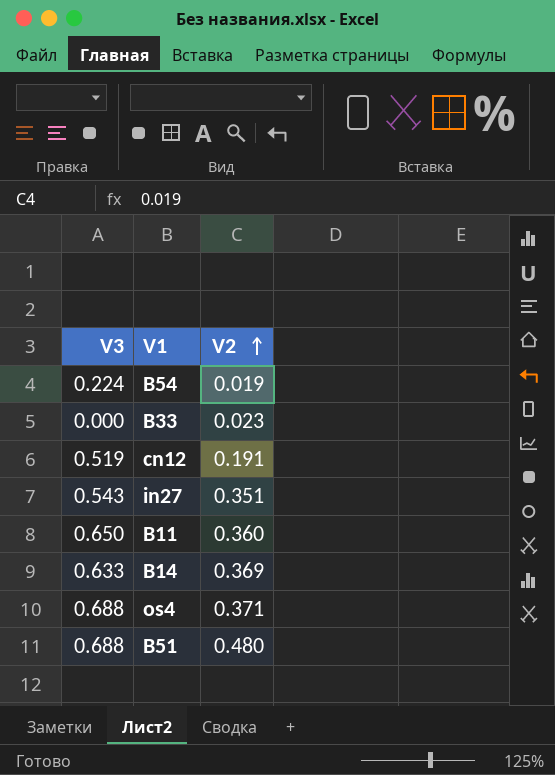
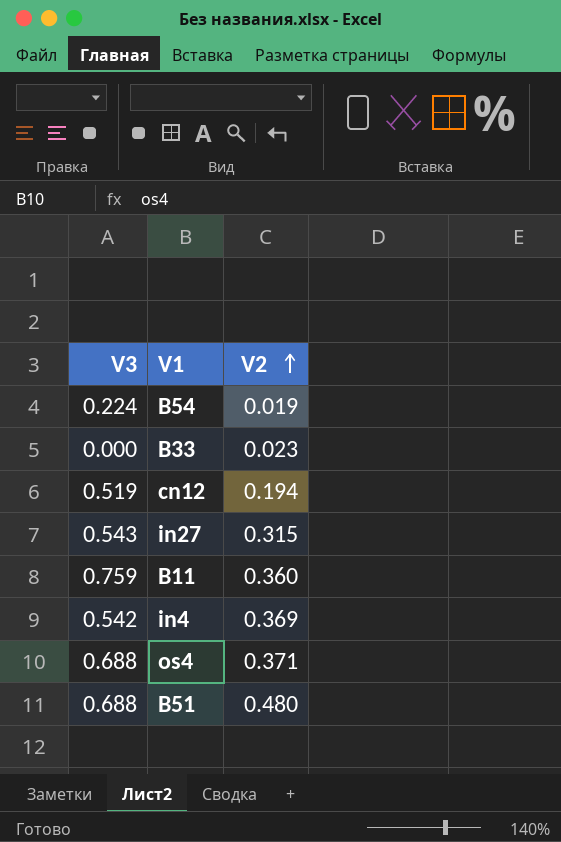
row B14: 0.633 | 0.369 -> none
cn12 | V2: 0.191 -> 0.194
in27 | V2: 0.351 -> 0.315
B11 | V3: 0.650 -> 0.759
row in4: none -> 0.542 | 0.369

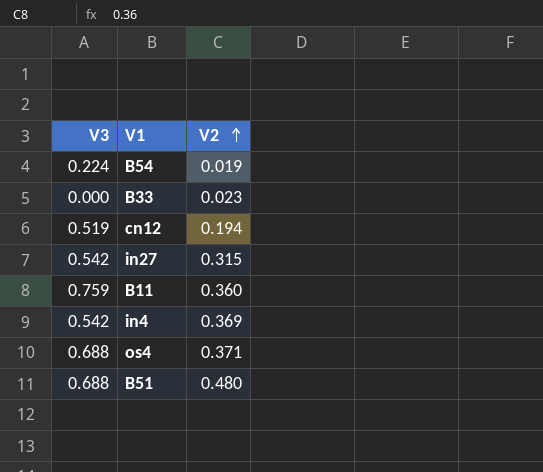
in27 | V3: 0.543 -> 0.542

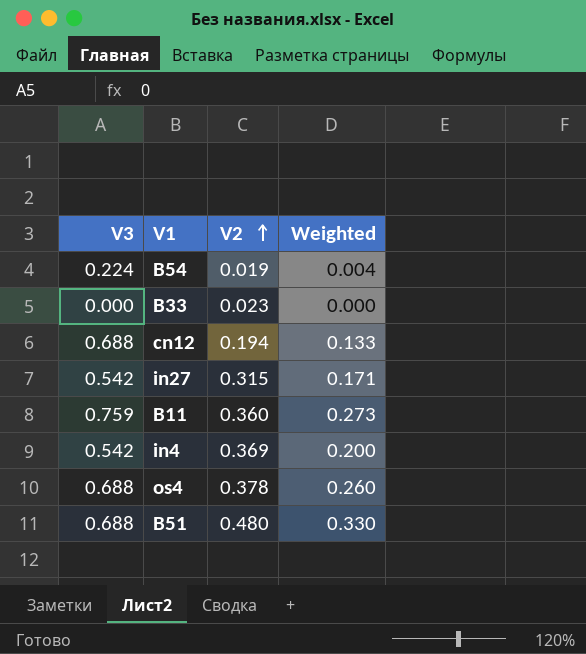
column Weighted | formula: none -> [V3] * [V2]
cn12 | V3: 0.519 -> 0.688
os4 | V2: 0.371 -> 0.378

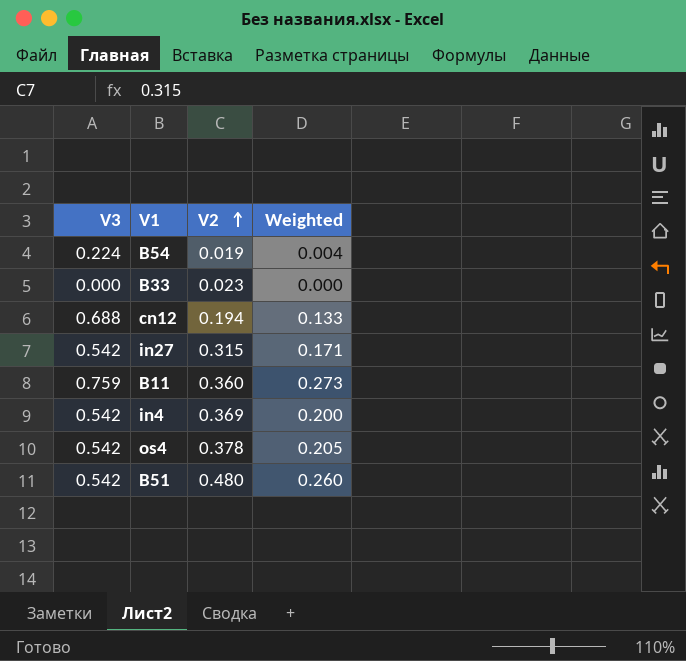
os4 | V3: 0.688 -> 0.542
os4 | Weighted: 0.260 -> 0.205
B51 | V3: 0.688 -> 0.542
B51 | Weighted: 0.330 -> 0.260

